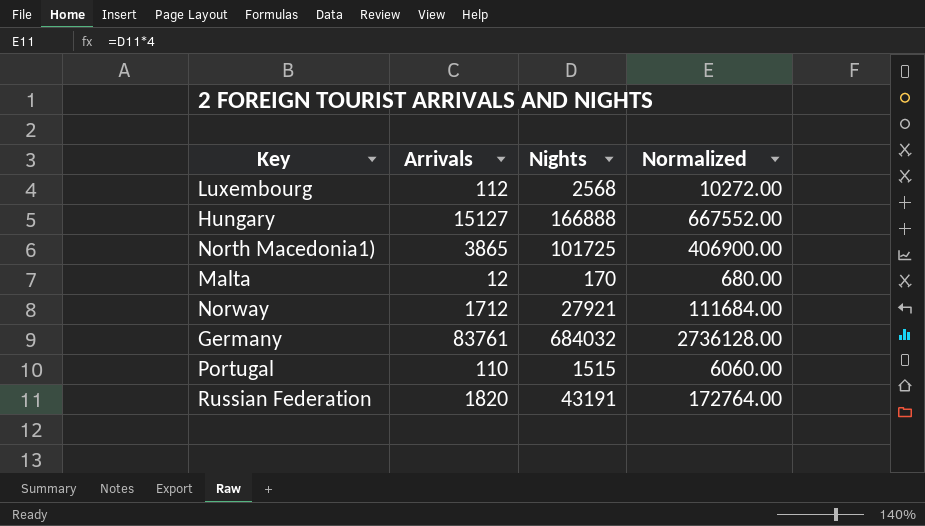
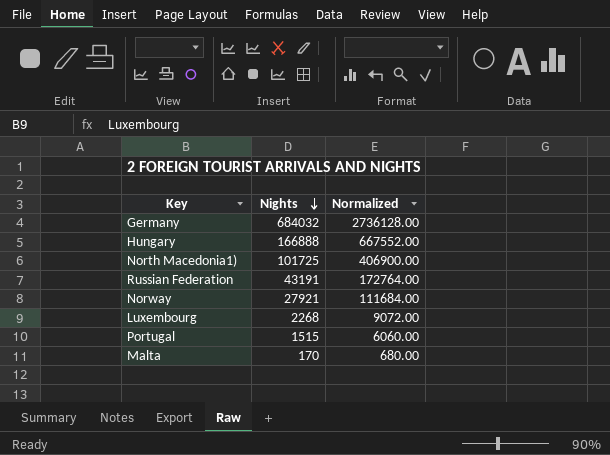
row order: none -> Nights descending
column Arrivals | position: 2 -> none
Luxembourg | Nights: 2568 -> 2268
Luxembourg | Normalized: 10272.00 -> 9072.00

